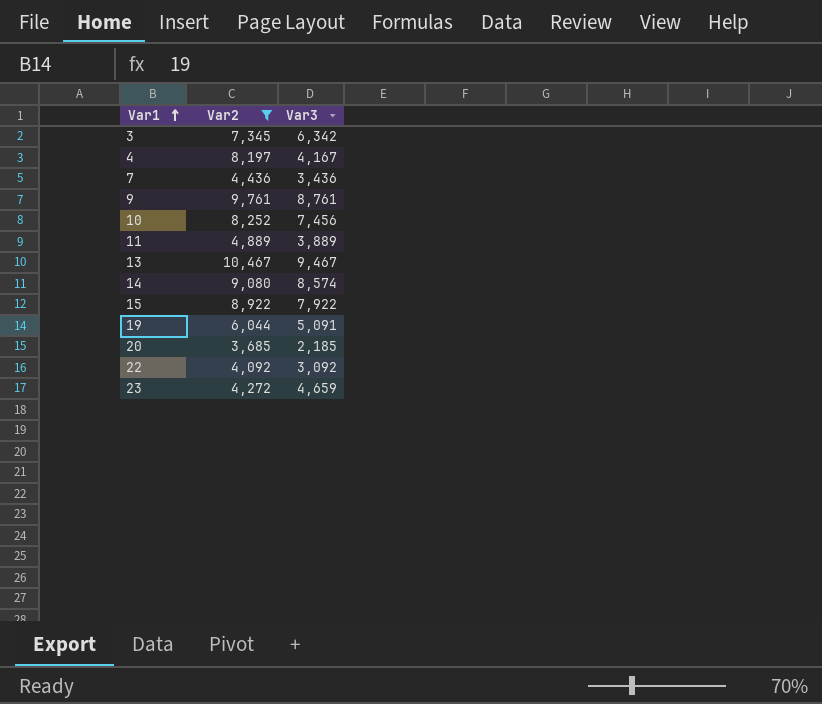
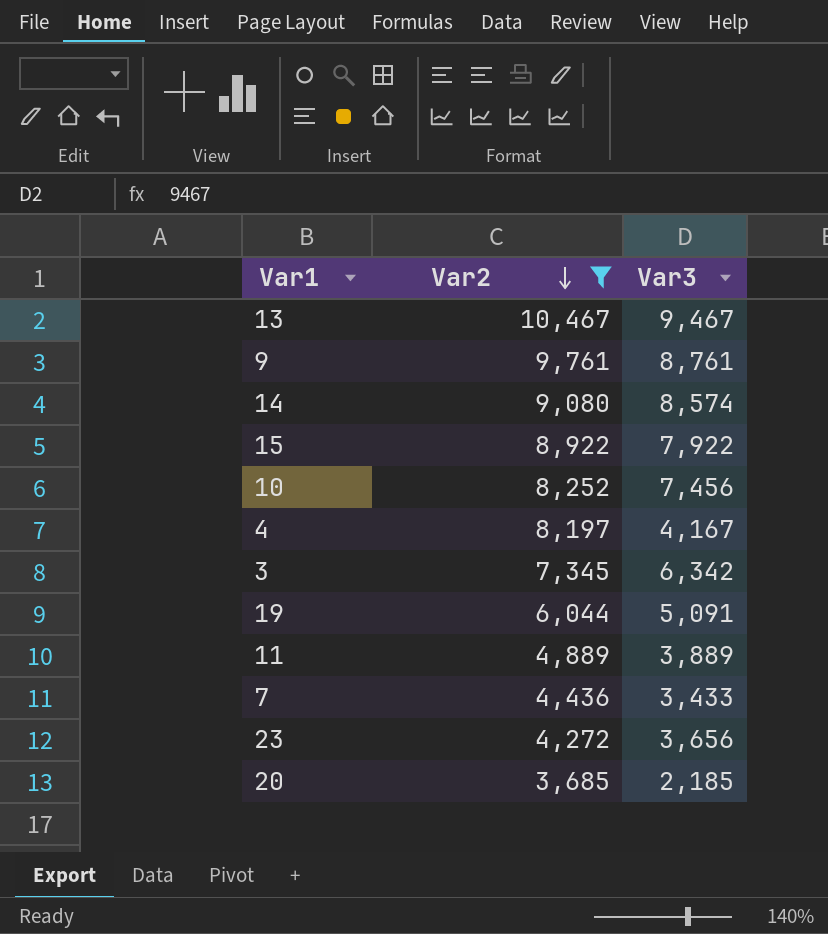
row order: Var1 ascending -> Var2 descending
row 22: 4,092 | 3,092 -> none
7 | Var3: 3,436 -> 3,433
23 | Var3: 4,659 -> 3,656

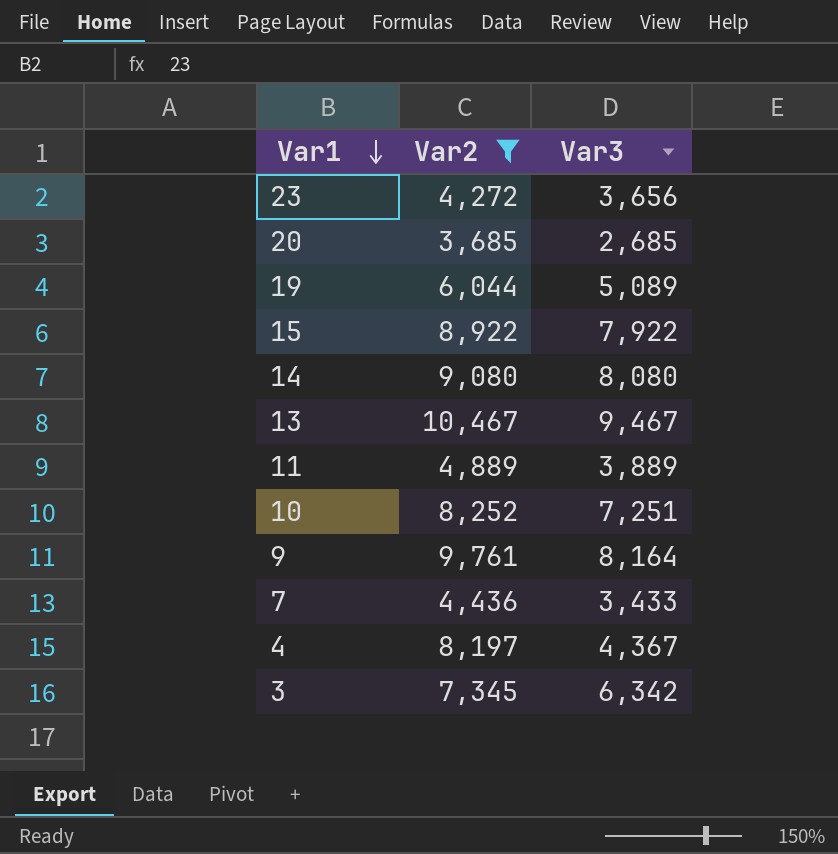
row order: Var2 descending -> Var1 descending
20 | Var3: 2,185 -> 2,685
19 | Var3: 5,091 -> 5,089
14 | Var3: 8,574 -> 8,080
10 | Var3: 7,456 -> 7,251
9 | Var3: 8,761 -> 8,164
4 | Var3: 4,167 -> 4,367

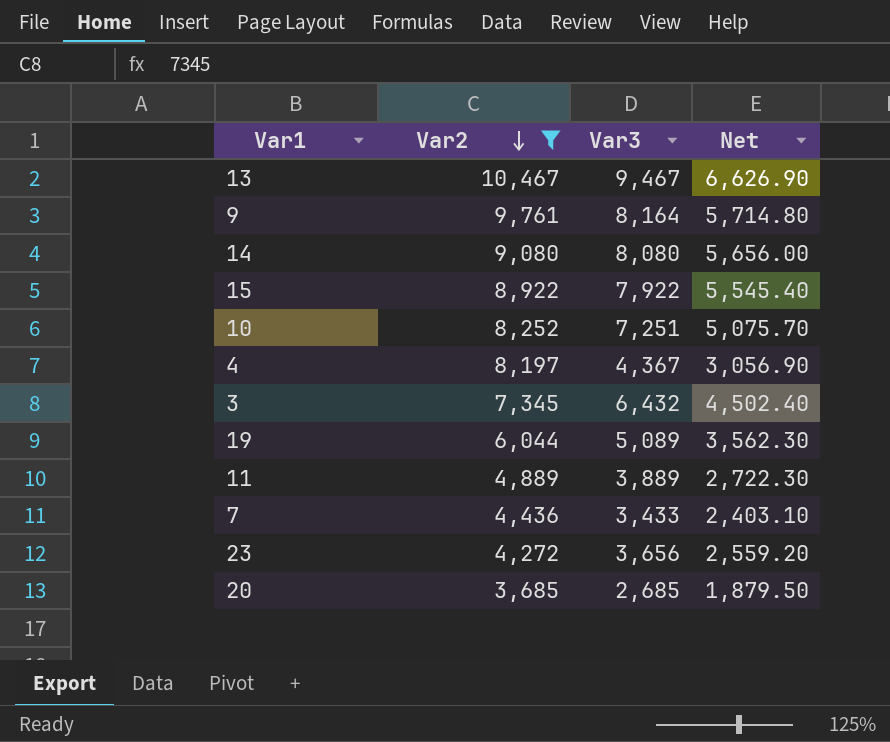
row order: Var1 descending -> Var2 descending
column Net | formula: none -> [Var3] * 0.7
3 | Var3: 6,342 -> 6,432

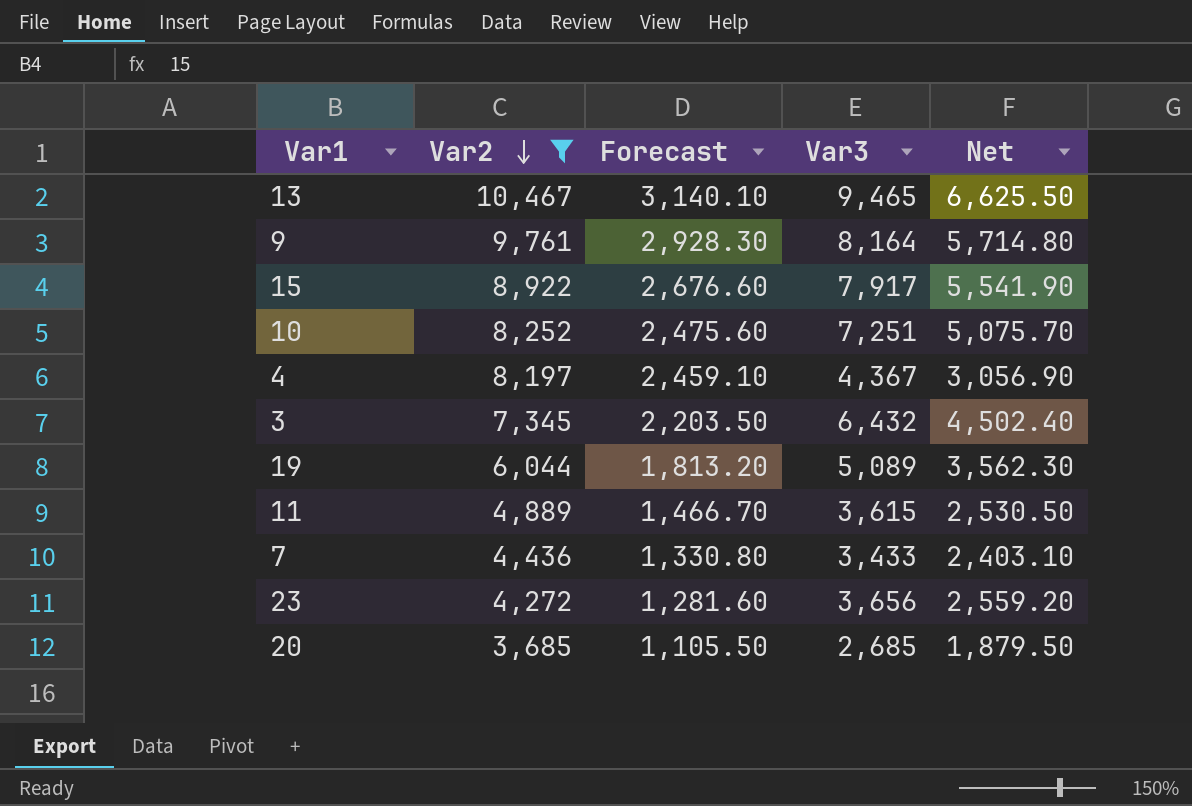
column Forecast | formula: none -> [Var2] * 0.3
row 14: 9,080 | 8,080 | 5,656.00 -> none
13 | Var3: 9,467 -> 9,465
13 | Net: 6,626.90 -> 6,625.50
15 | Var3: 7,922 -> 7,917
15 | Net: 5,545.40 -> 5,541.90
11 | Var3: 3,889 -> 3,615
11 | Net: 2,722.30 -> 2,530.50

